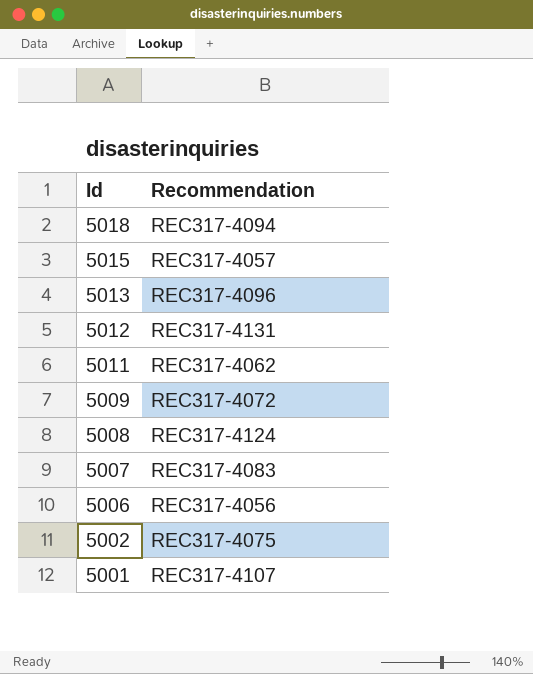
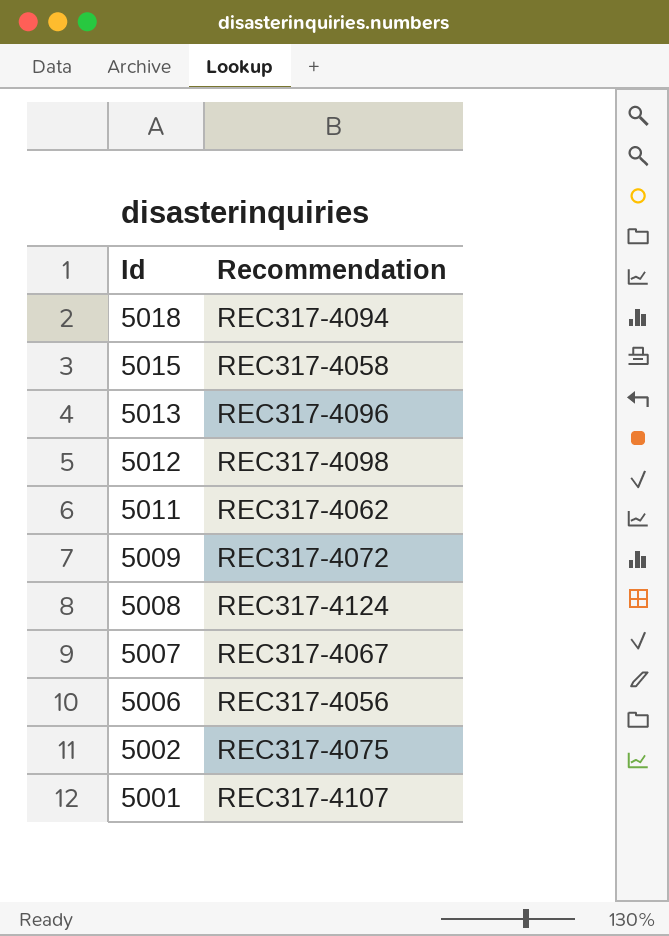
5015 | Recommendation: REC317-4057 -> REC317-4058
5012 | Recommendation: REC317-4131 -> REC317-4098
5007 | Recommendation: REC317-4083 -> REC317-4067

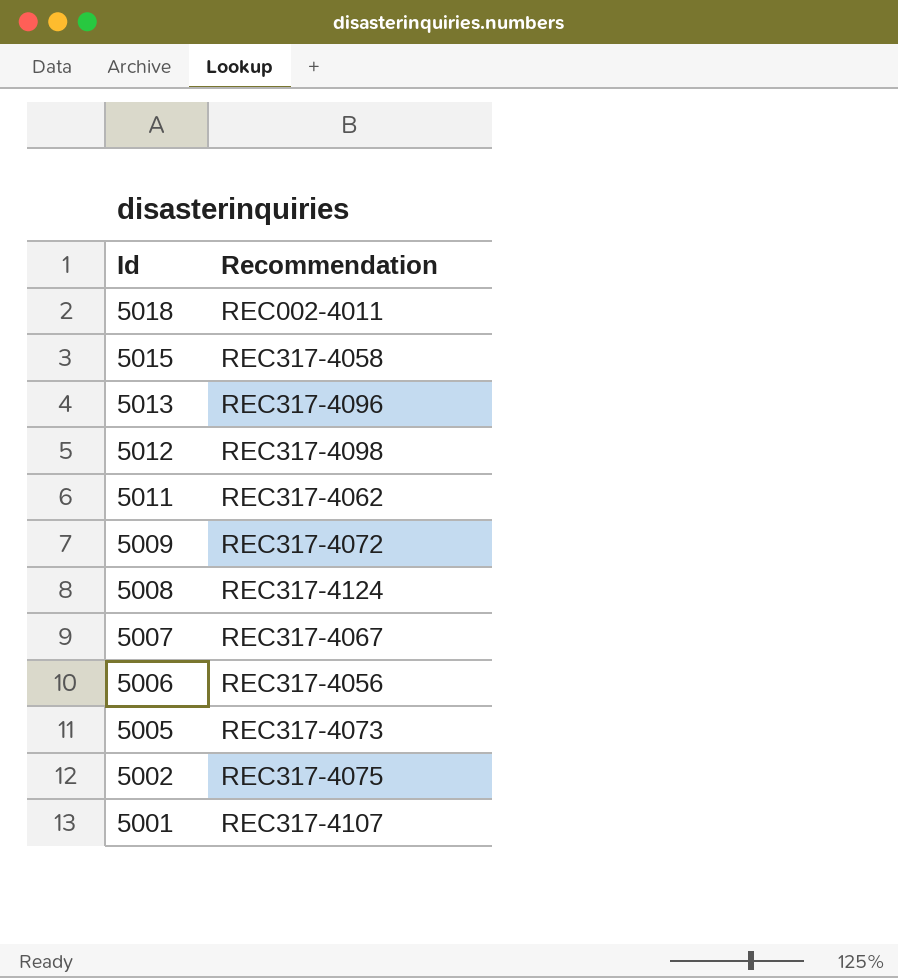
5018 | Recommendation: REC317-4094 -> REC002-4011
row 5005: none -> REC317-4073

